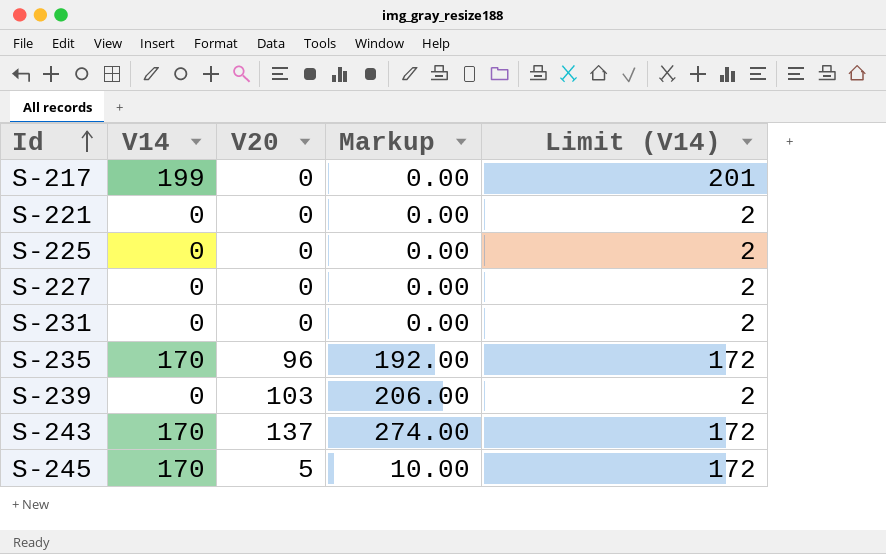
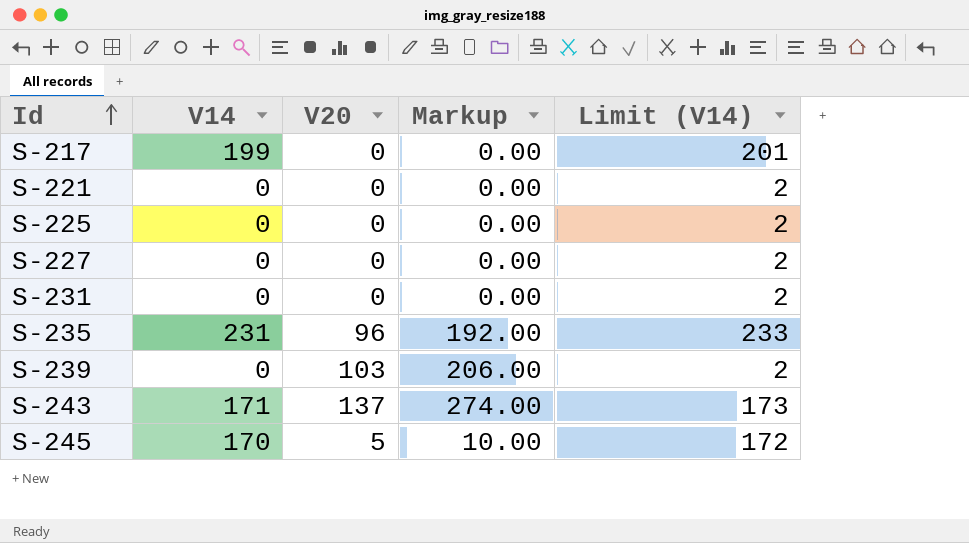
S-235 | V14: 170 -> 231
S-235 | Limit (V14): 172 -> 233
S-243 | V14: 170 -> 171
S-243 | Limit (V14): 172 -> 173

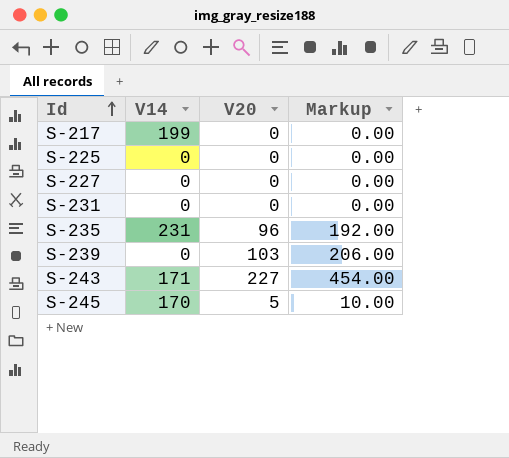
column Limit (V14) | formula: [V14] + 2 -> none
row S-221: 0 | 0 | 0.00 | 2 -> none
S-243 | V20: 137 -> 227
S-243 | Markup: 274.00 -> 454.00

